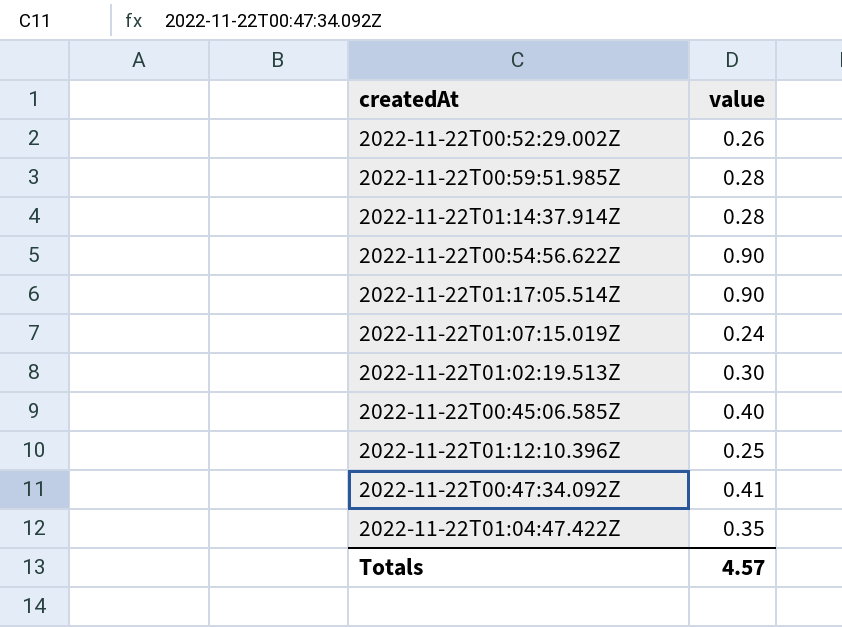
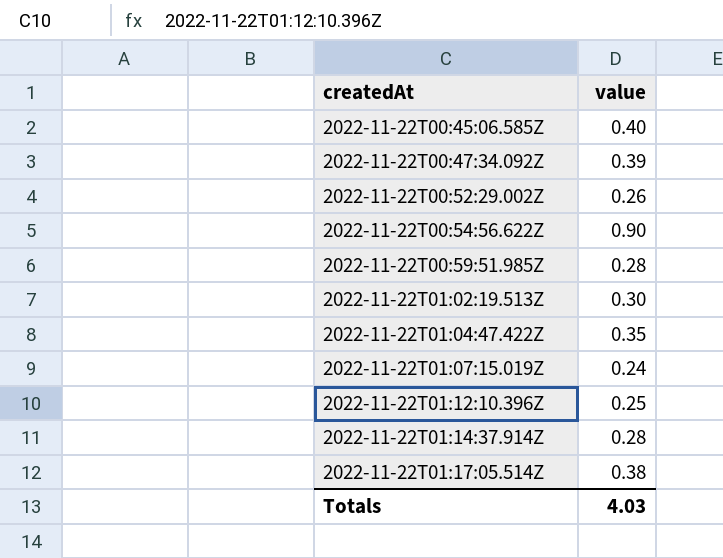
row order: none -> createdAt ascending
2022-11-22T00:47:34.092Z | value: 0.41 -> 0.39
2022-11-22T01:17:05.514Z | value: 0.90 -> 0.38
Totals | value: 4.57 -> 4.03

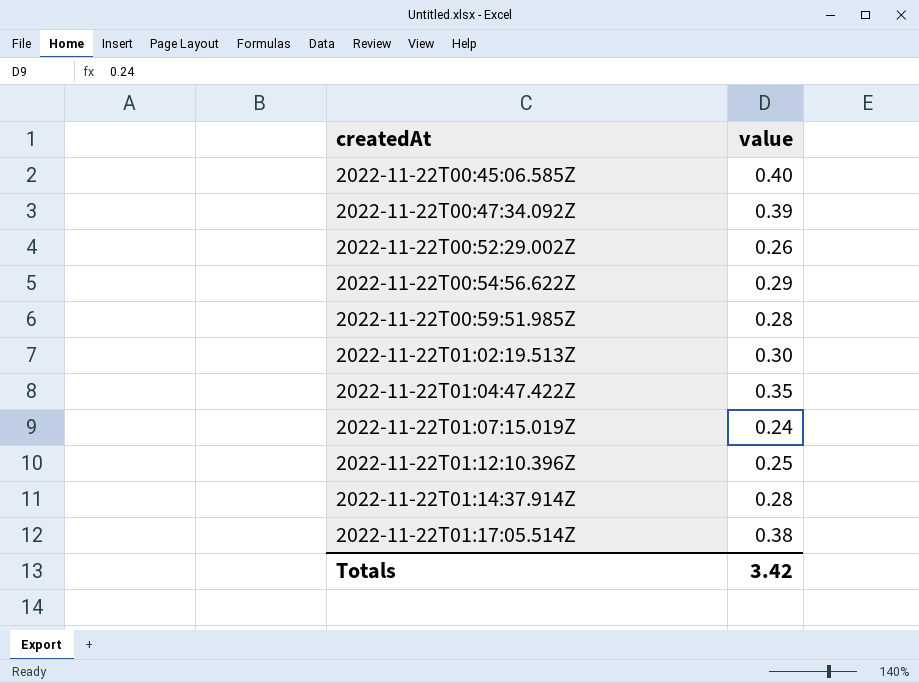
2022-11-22T00:54:56.622Z | value: 0.90 -> 0.29
Totals | value: 4.03 -> 3.42

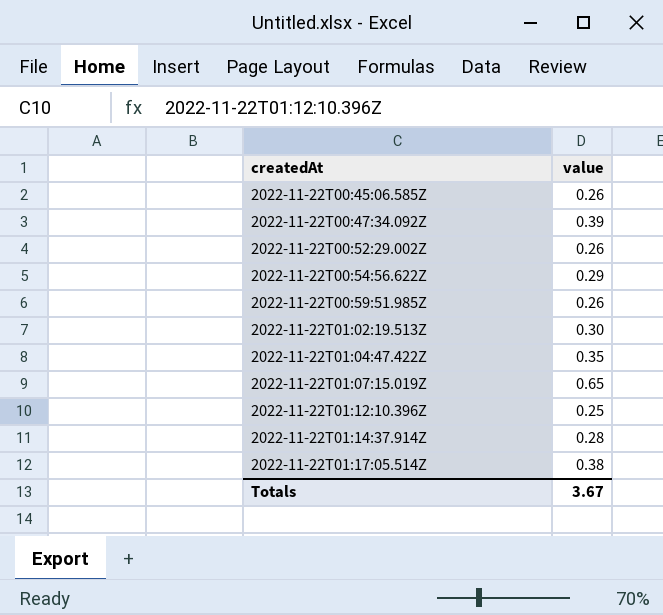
2022-11-22T00:45:06.585Z | value: 0.40 -> 0.26
2022-11-22T00:59:51.985Z | value: 0.28 -> 0.26
2022-11-22T01:07:15.019Z | value: 0.24 -> 0.65
Totals | value: 3.42 -> 3.67

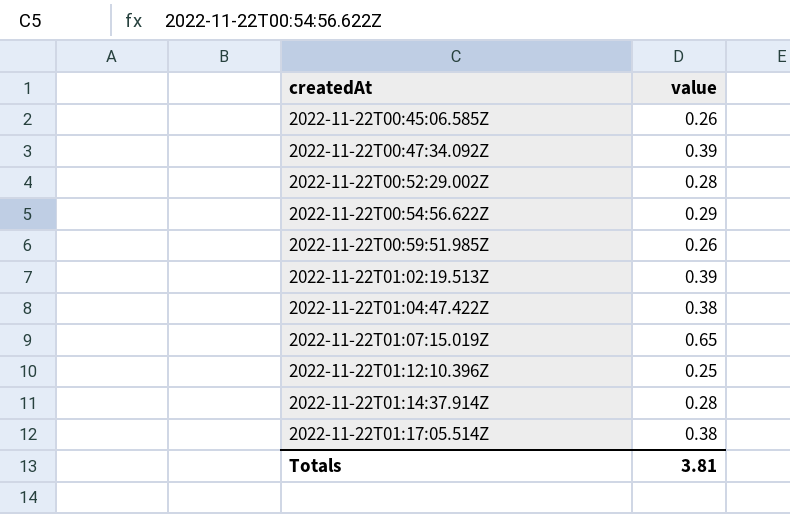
2022-11-22T00:52:29.002Z | value: 0.26 -> 0.28
2022-11-22T01:02:19.513Z | value: 0.30 -> 0.39
2022-11-22T01:04:47.422Z | value: 0.35 -> 0.38
Totals | value: 3.67 -> 3.81

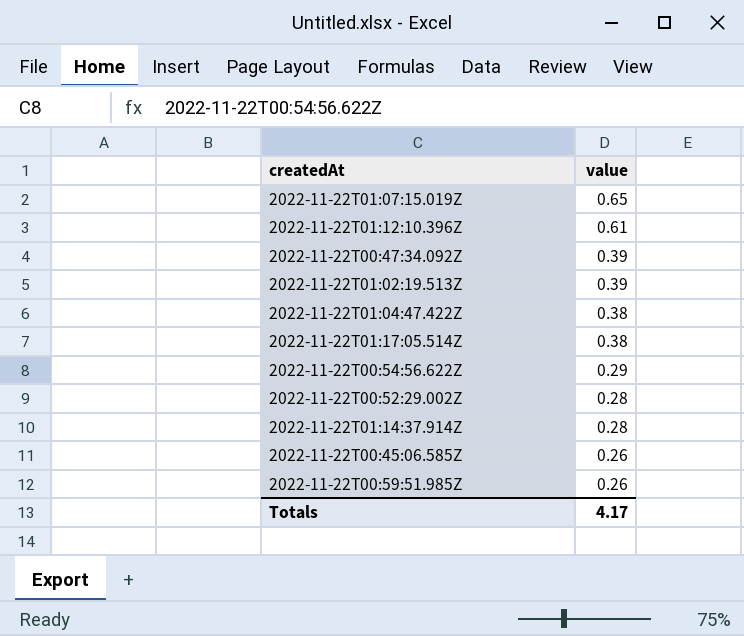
row order: createdAt ascending -> value descending
2022-11-22T01:12:10.396Z | value: 0.25 -> 0.61
Totals | value: 3.81 -> 4.17

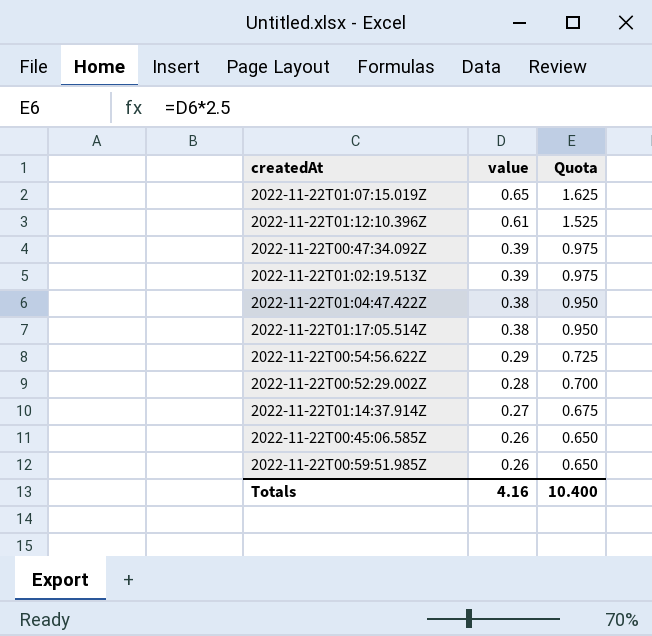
column Quota | formula: none -> [value] * 2.5
2022-11-22T01:14:37.914Z | value: 0.28 -> 0.27
Totals | value: 4.17 -> 4.16

